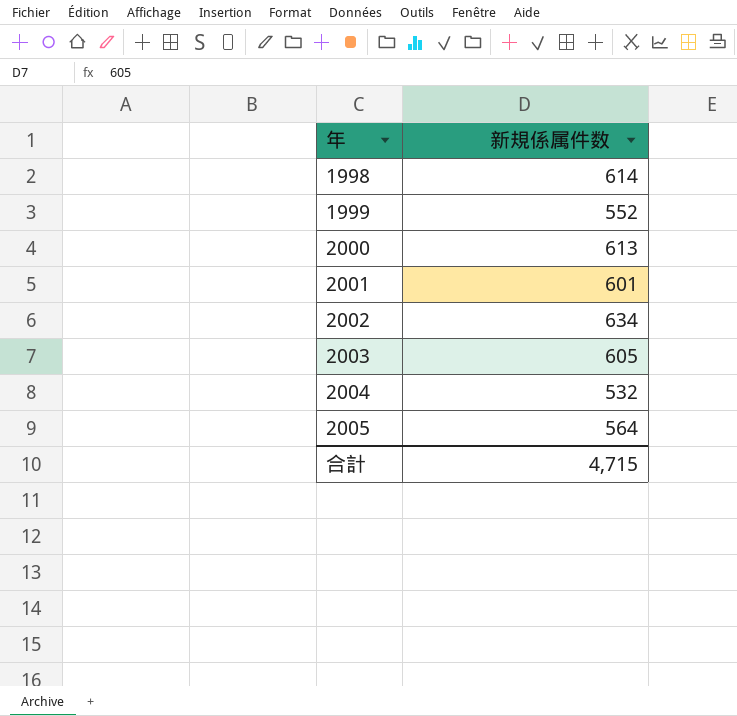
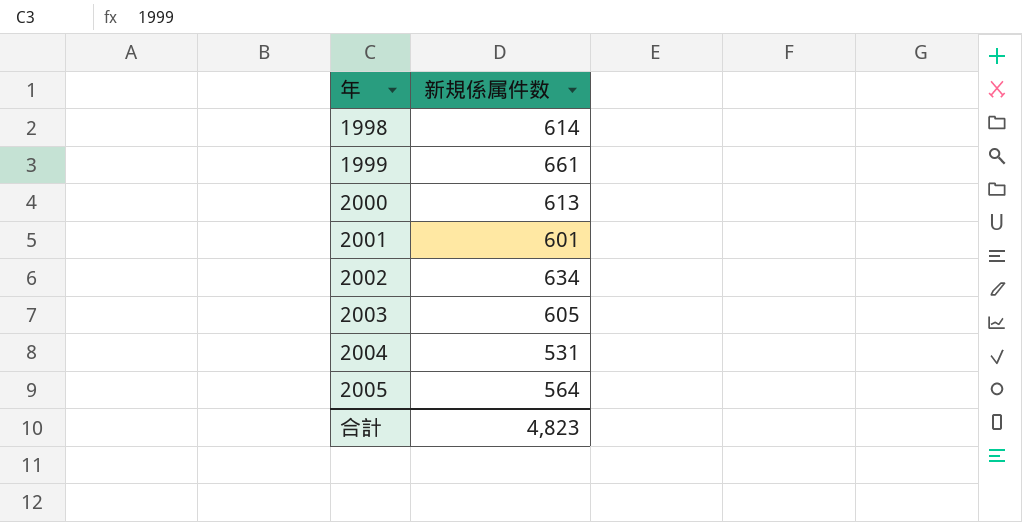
1999 | 新規係属件数: 552 -> 661
2004 | 新規係属件数: 532 -> 531
合計 | 新規係属件数: 4,715 -> 4,823

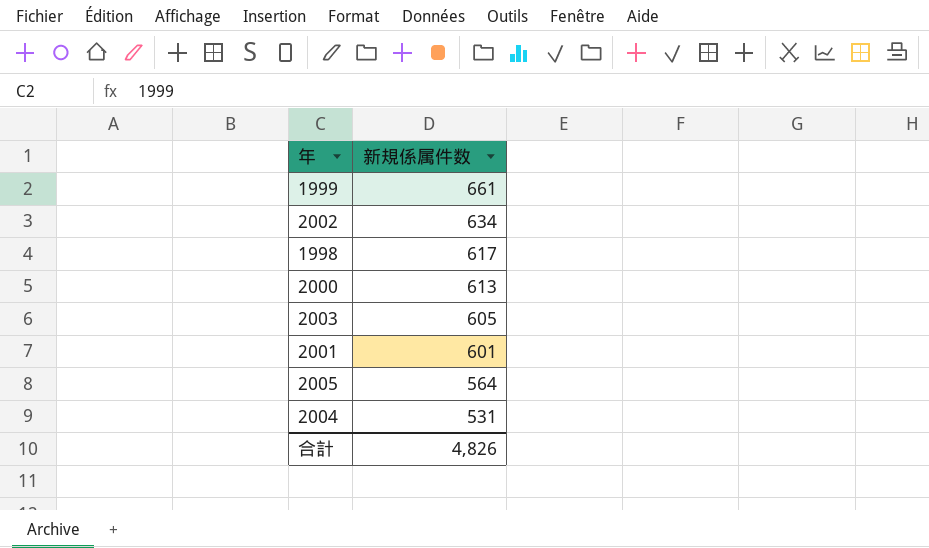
row order: 年 ascending -> 新規係属件数 descending
1998 | 新規係属件数: 614 -> 617
合計 | 新規係属件数: 4,823 -> 4,826

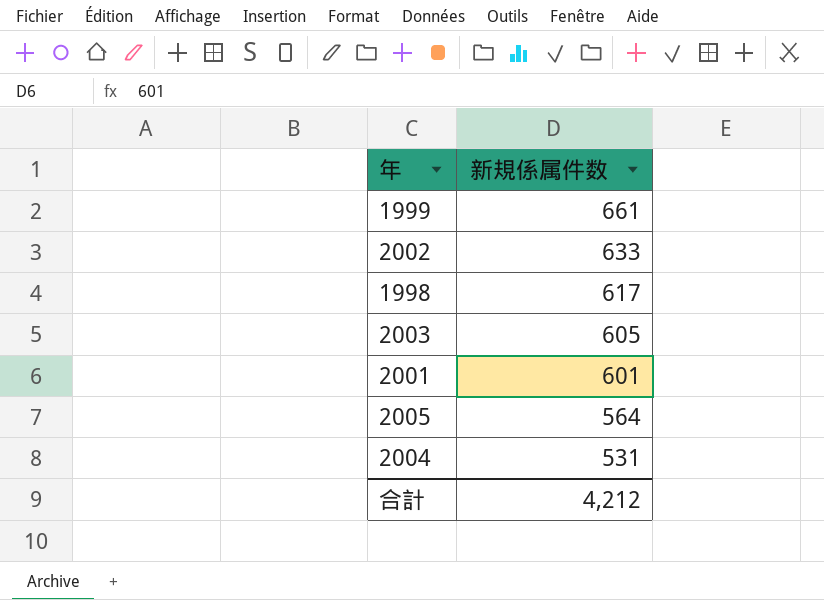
row 2000: 613 -> none
2002 | 新規係属件数: 634 -> 633
合計 | 新規係属件数: 4,826 -> 4,212

